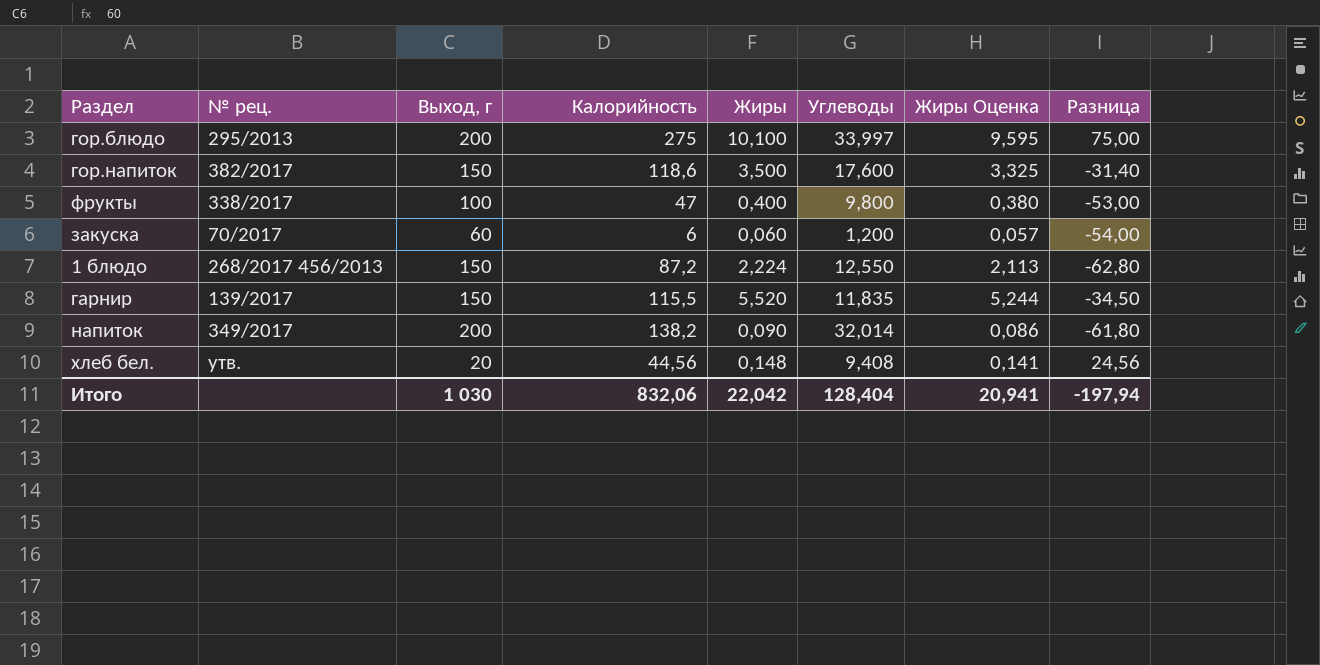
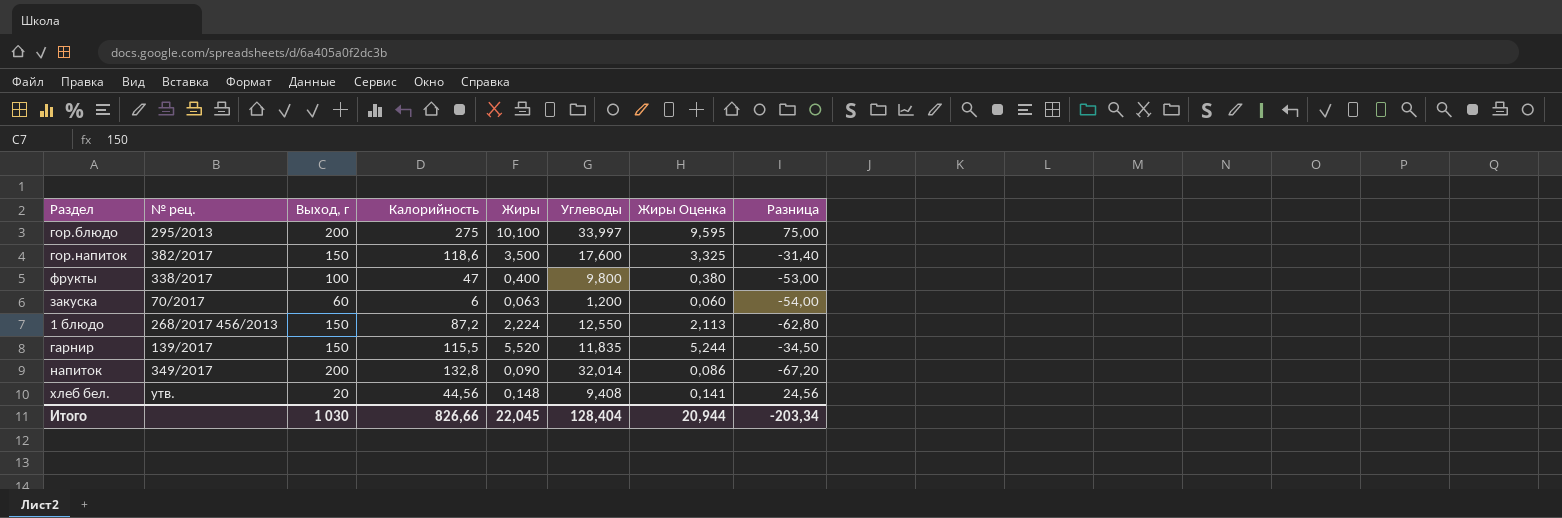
закуска | Жиры: 0,060 -> 0,063
закуска | Жиры Оценка: 0,057 -> 0,060
напиток | Калорийность: 138,2 -> 132,8
напиток | Разница: -61,80 -> -67,20
Итого | Калорийность: 832,06 -> 826,66
Итого | Жиры: 22,042 -> 22,045
Итого | Жиры Оценка: 20,941 -> 20,944
Итого | Разница: -197,94 -> -203,34

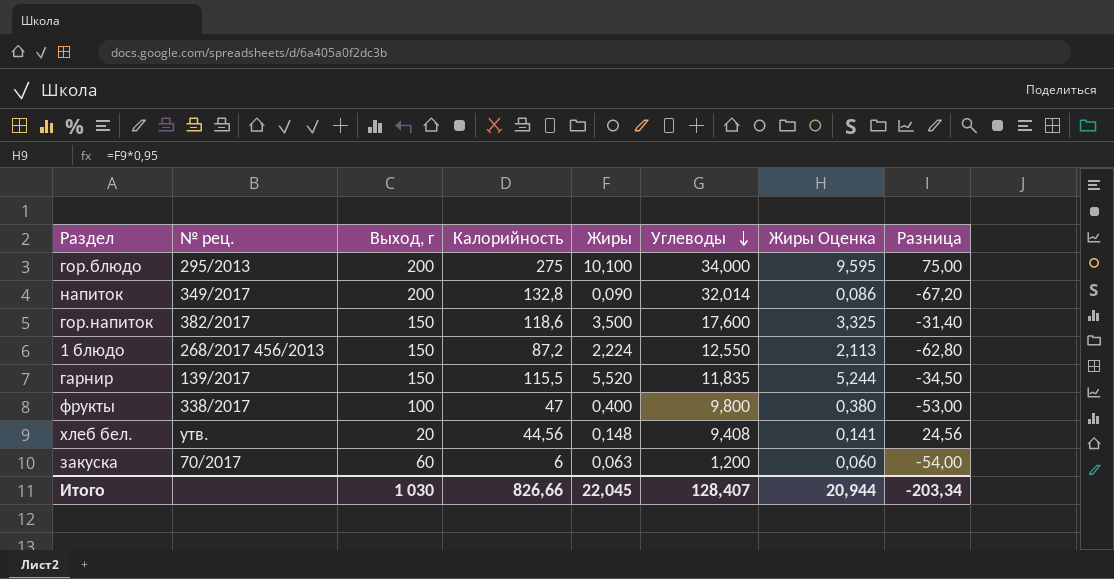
row order: none -> Углеводы descending
гор.блюдо | Углеводы: 33,997 -> 34,000
Итого | Углеводы: 128,404 -> 128,407

